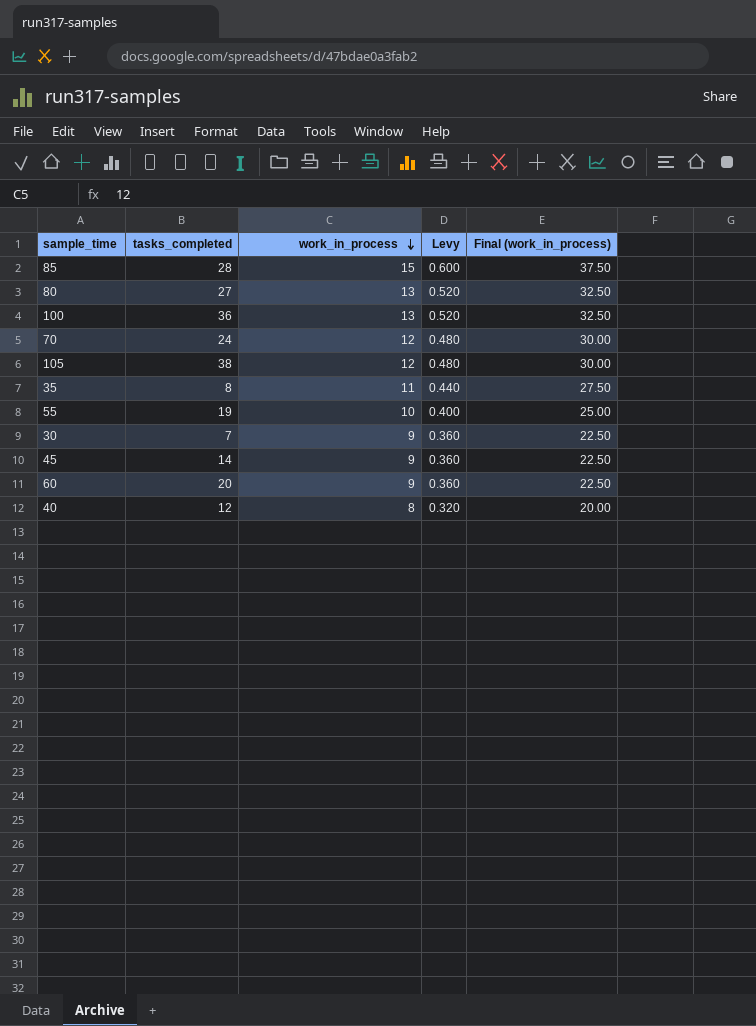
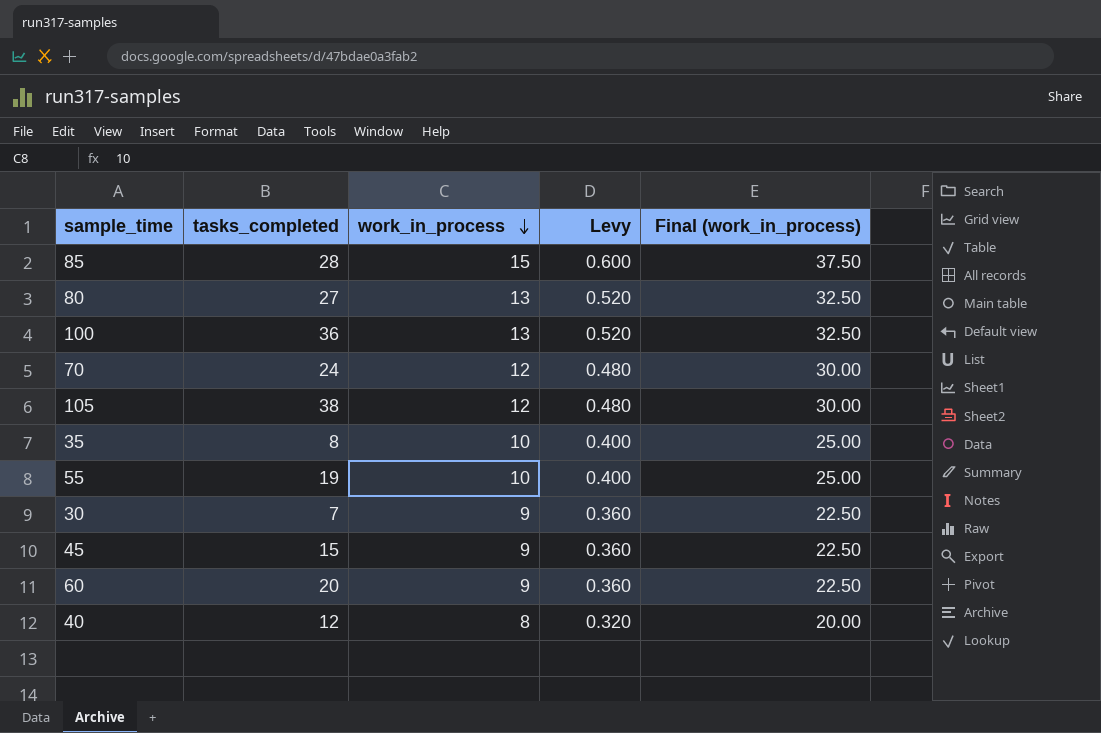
35 | work_in_process: 11 -> 10
35 | Levy: 0.440 -> 0.400
35 | Final (work_in_process): 27.50 -> 25.00
45 | tasks_completed: 14 -> 15

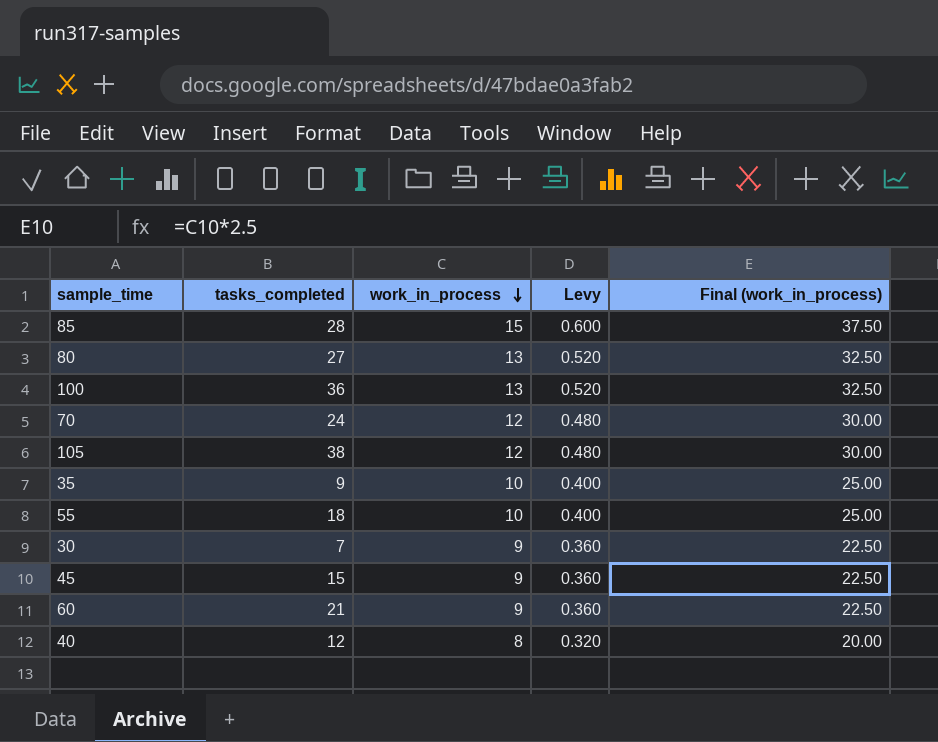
35 | tasks_completed: 8 -> 9
55 | tasks_completed: 19 -> 18
60 | tasks_completed: 20 -> 21

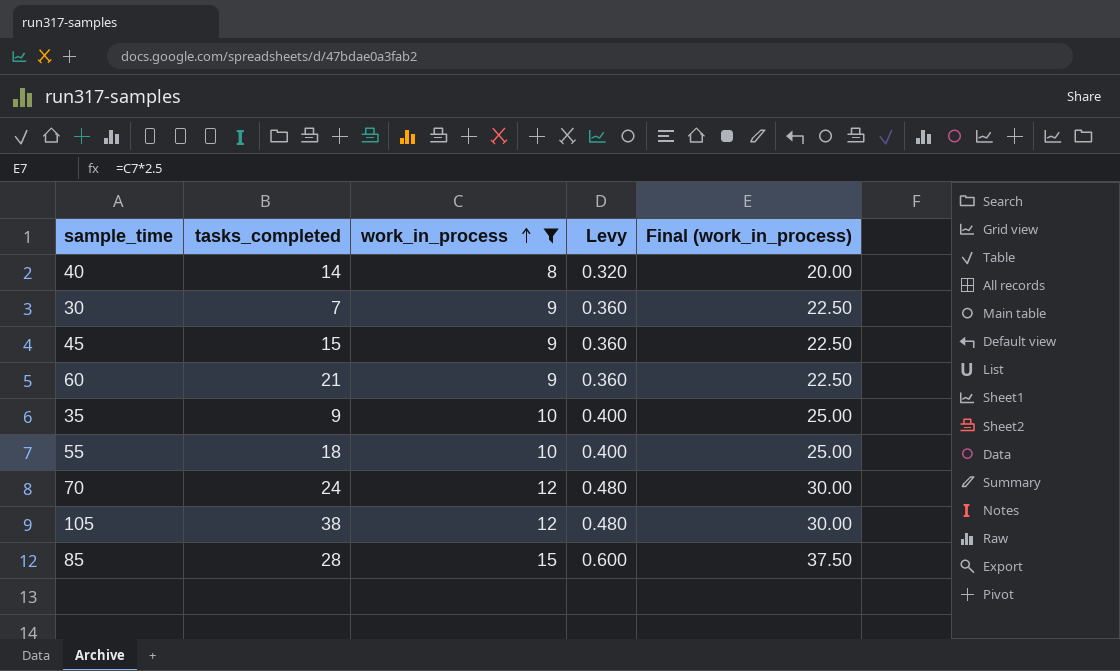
filter: none -> work_in_process != 13
row order: work_in_process descending -> work_in_process ascending
40 | tasks_completed: 12 -> 14

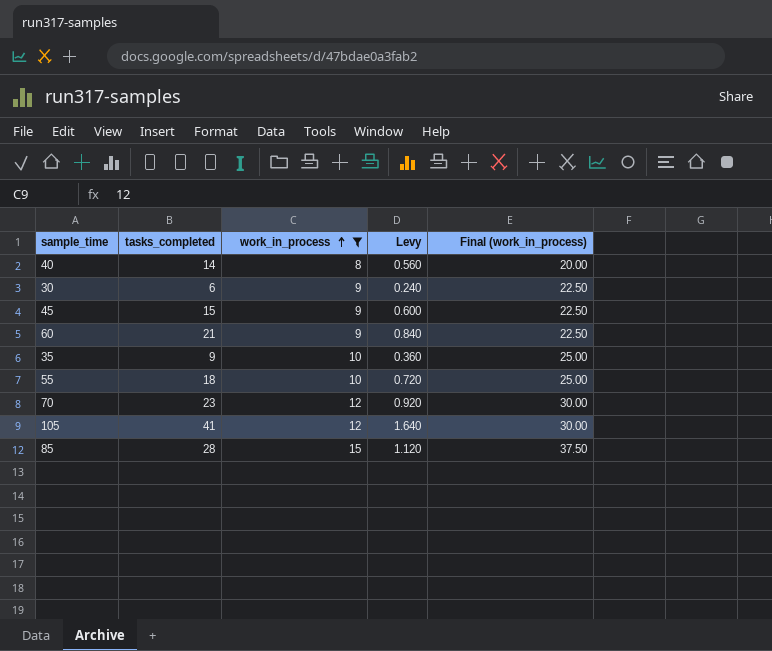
column Levy | formula: [work_in_process] * 0.04 -> [tasks_completed] * 0.04
30 | tasks_completed: 7 -> 6
70 | tasks_completed: 24 -> 23
105 | tasks_completed: 38 -> 41

